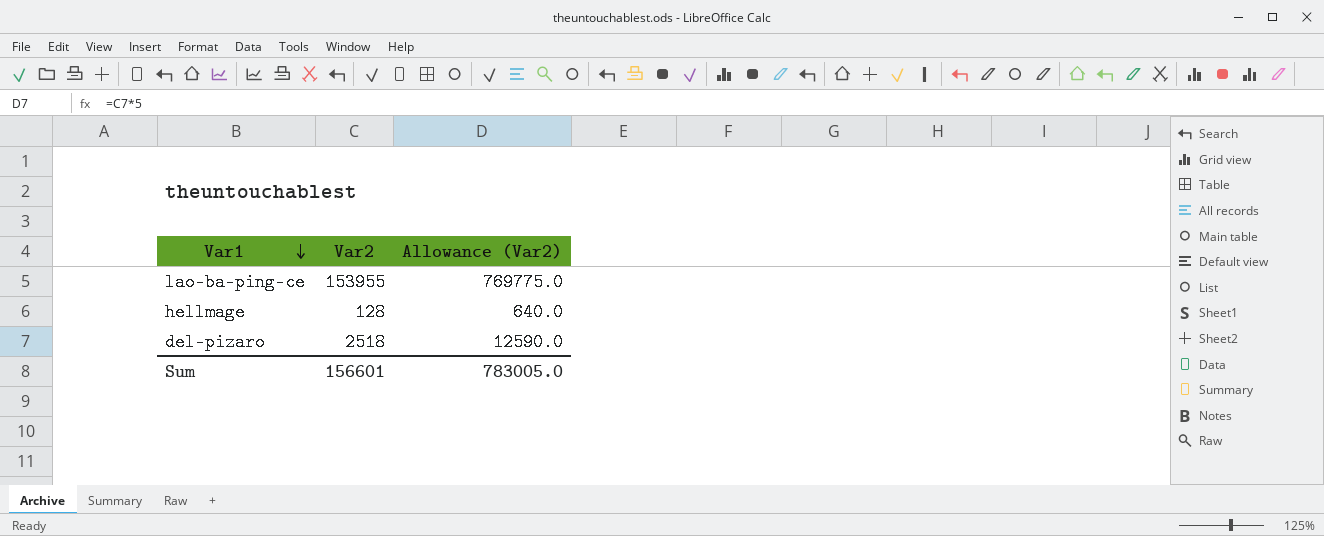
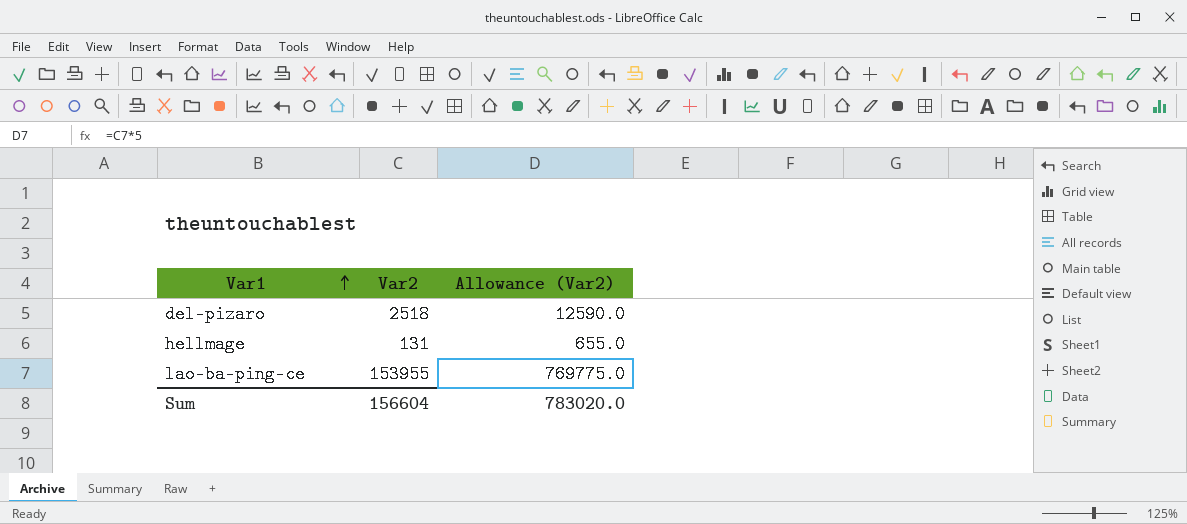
row order: Var1 descending -> Var1 ascending
hellmage | Var2: 128 -> 131
hellmage | Allowance (Var2): 640.0 -> 655.0
Sum | Var2: 156601 -> 156604
Sum | Allowance (Var2): 783005.0 -> 783020.0

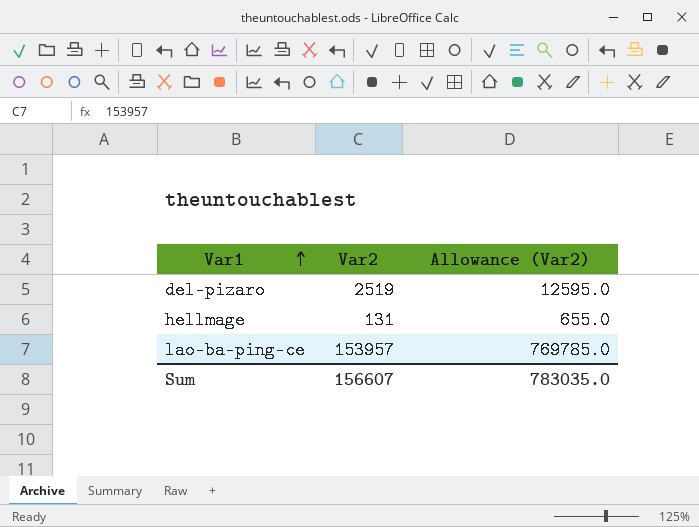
del-pizaro | Var2: 2518 -> 2519
del-pizaro | Allowance (Var2): 12590.0 -> 12595.0
lao-ba-ping-ce | Var2: 153955 -> 153957
lao-ba-ping-ce | Allowance (Var2): 769775.0 -> 769785.0
Sum | Var2: 156604 -> 156607
Sum | Allowance (Var2): 783020.0 -> 783035.0

